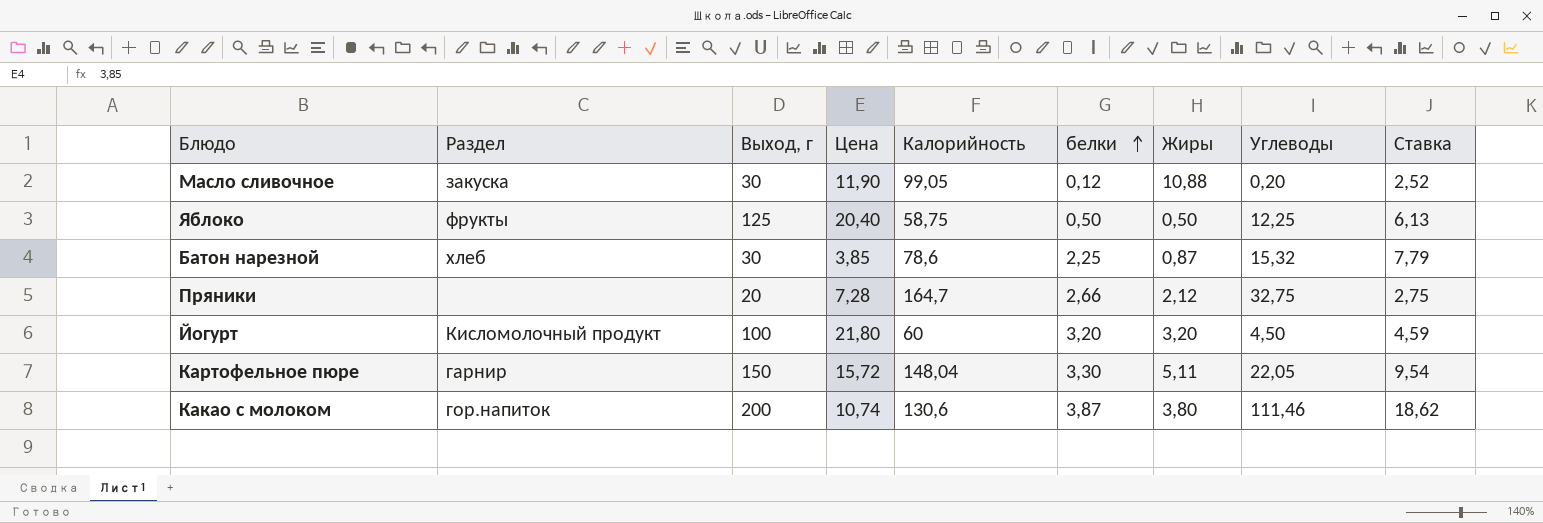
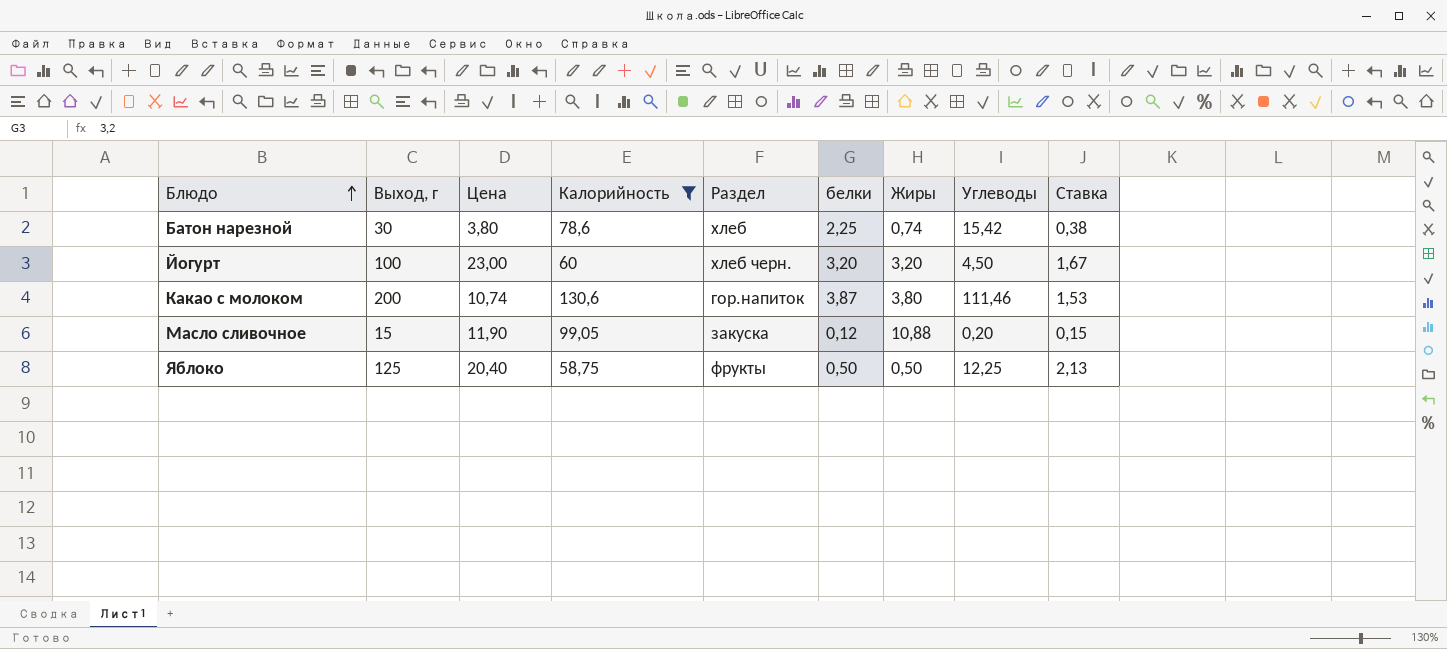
filter: none -> Калорийность <= 130,6
row order: белки ascending -> Блюдо ascending
column Раздел | position: 2 -> 5
column Ставка | formula: [Выход, г] / [Цена] -> [Выход, г] / [Калорийность]
Батон нарезной | Цена: 3,85 -> 3,80
Батон нарезной | Жиры: 0,87 -> 0,74
Батон нарезной | Углеводы: 15,32 -> 15,42
Йогурт | Цена: 21,80 -> 23,00
Йогурт | Раздел: Кисломолочный продукт -> хлеб черн.
Масло сливочное | Выход, г: 30 -> 15

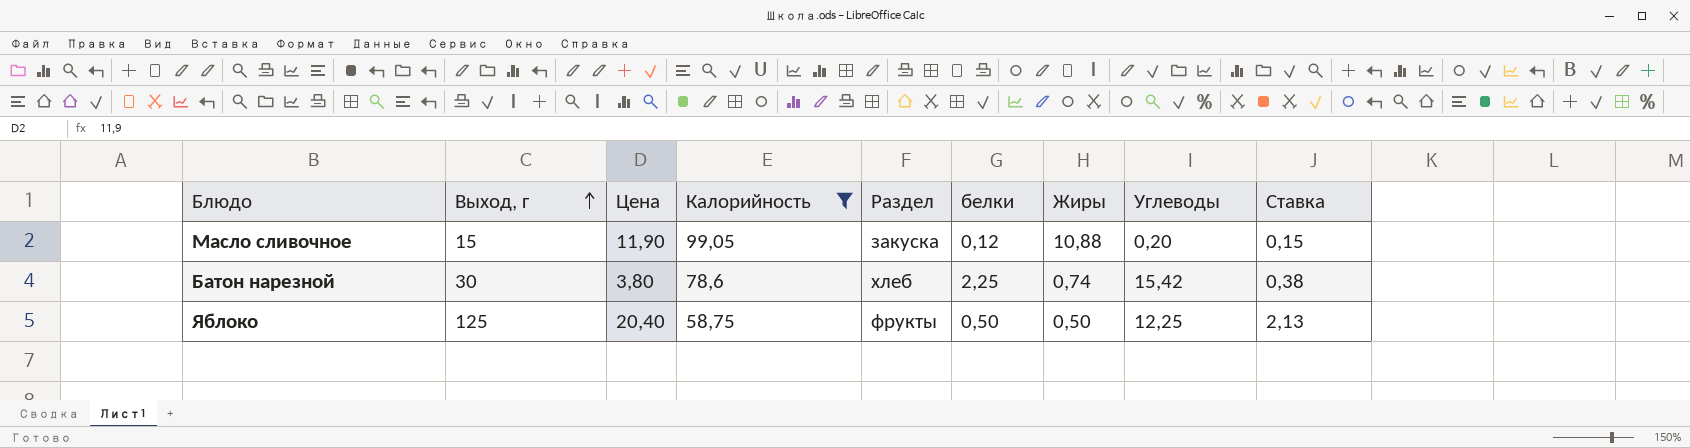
row order: Блюдо ascending -> Выход, г ascending
row Йогурт: 100 | 23,00 | 60 | хлеб черн. | 3,20 | 3,20 | 4,50 | 1,67 -> none
row Какао с молоком: 200 | 10,74 | 130,6 | гор.напиток | 3,87 | 3,80 | 111,46 | 1,53 -> none

